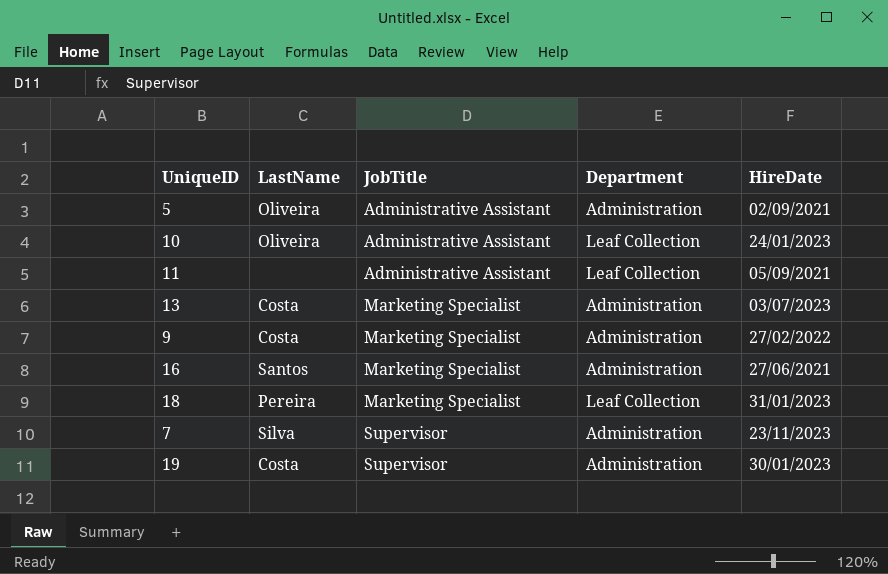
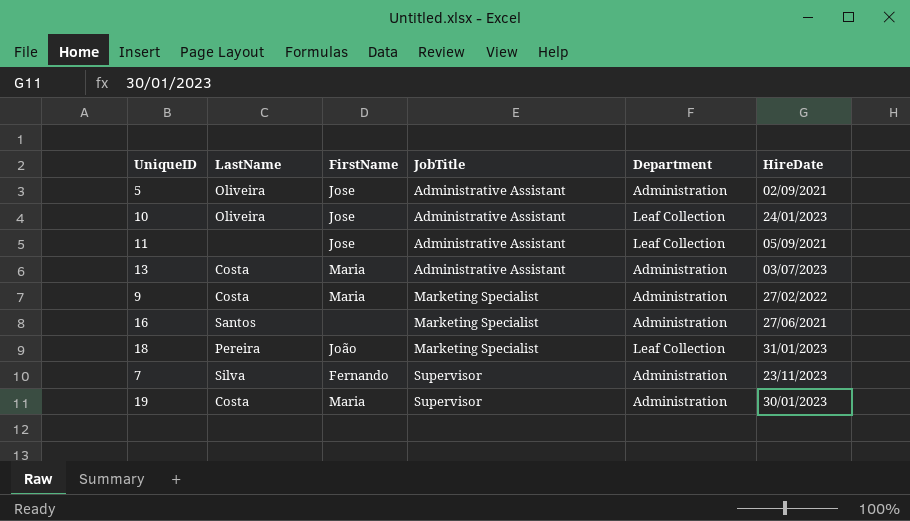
column FirstName | position: none -> 3
13 | JobTitle: Marketing Specialist -> Administrative Assistant

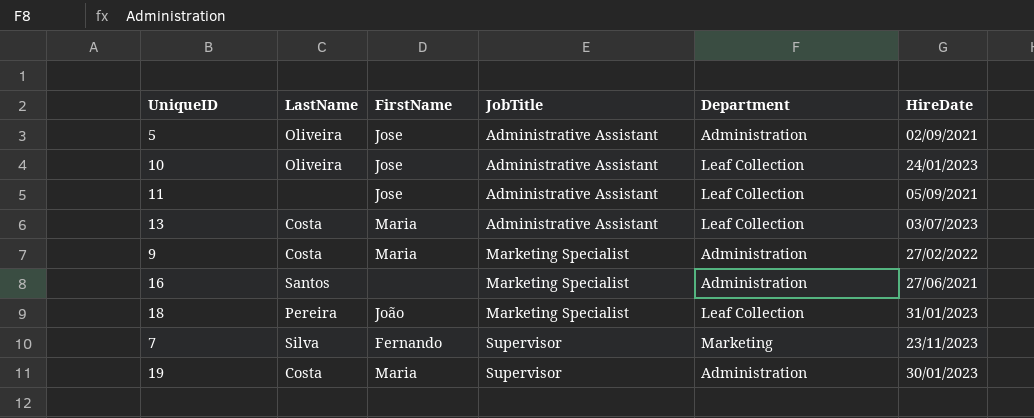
13 | Department: Administration -> Leaf Collection
7 | Department: Administration -> Marketing

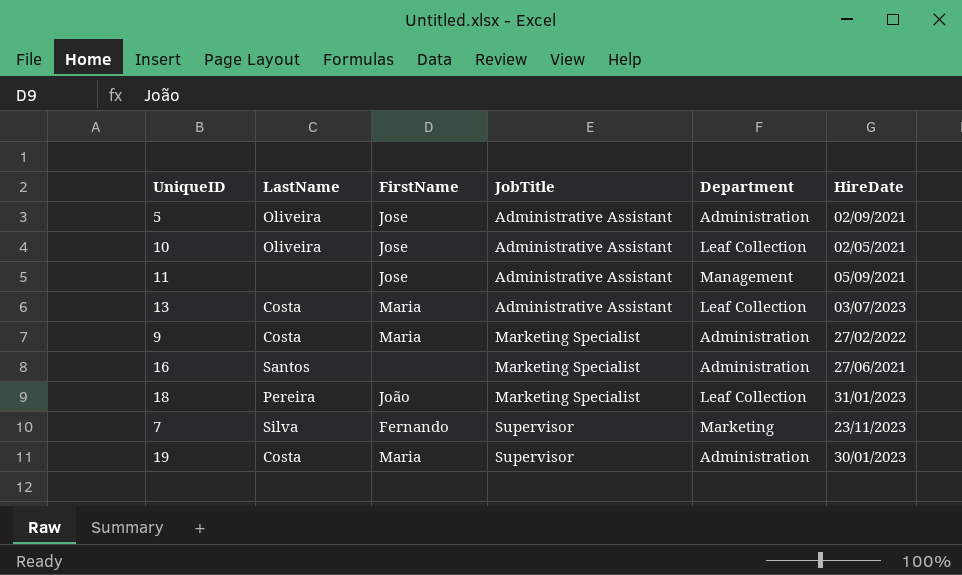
10 | HireDate: 24/01/2023 -> 02/05/2021
11 | Department: Leaf Collection -> Management

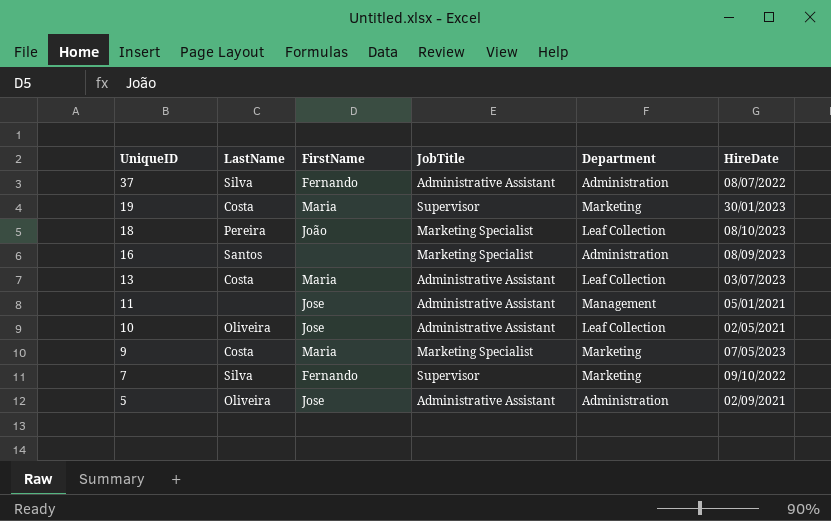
row order: JobTitle ascending -> UniqueID descending
row 37: none -> Silva | Fernando | Administrative Assistant | Administration | 08/07/2022
19 | Department: Administration -> Marketing
18 | HireDate: 31/01/2023 -> 08/10/2023
16 | HireDate: 27/06/2021 -> 08/09/2023
11 | HireDate: 05/09/2021 -> 05/01/2021
9 | Department: Administration -> Marketing
9 | HireDate: 27/02/2022 -> 07/05/2023
7 | HireDate: 23/11/2023 -> 09/10/2022

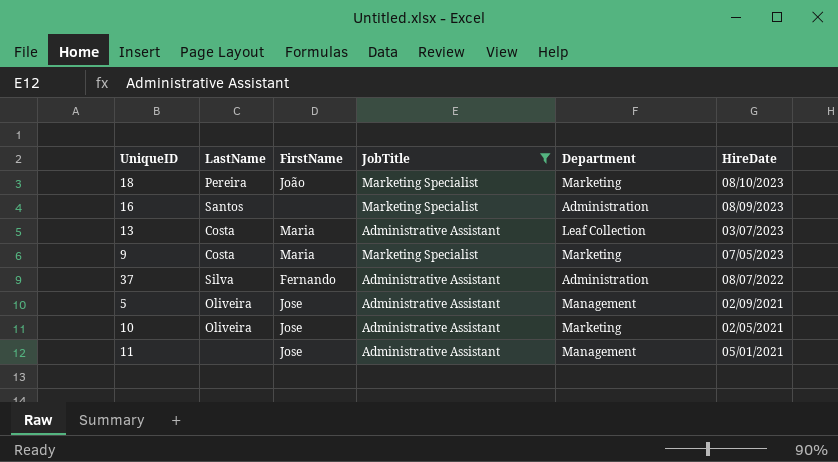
filter: none -> JobTitle != Supervisor
row order: UniqueID descending -> HireDate descending
18 | Department: Leaf Collection -> Marketing
5 | Department: Administration -> Management
10 | Department: Leaf Collection -> Marketing

